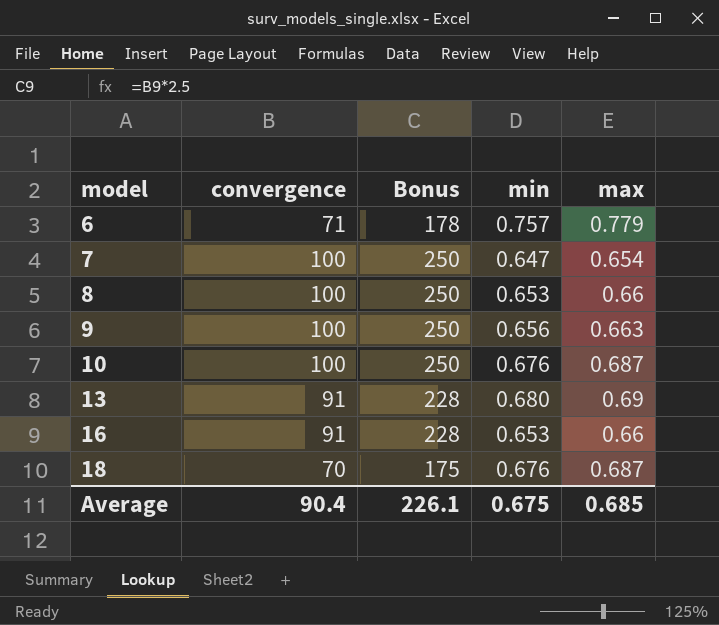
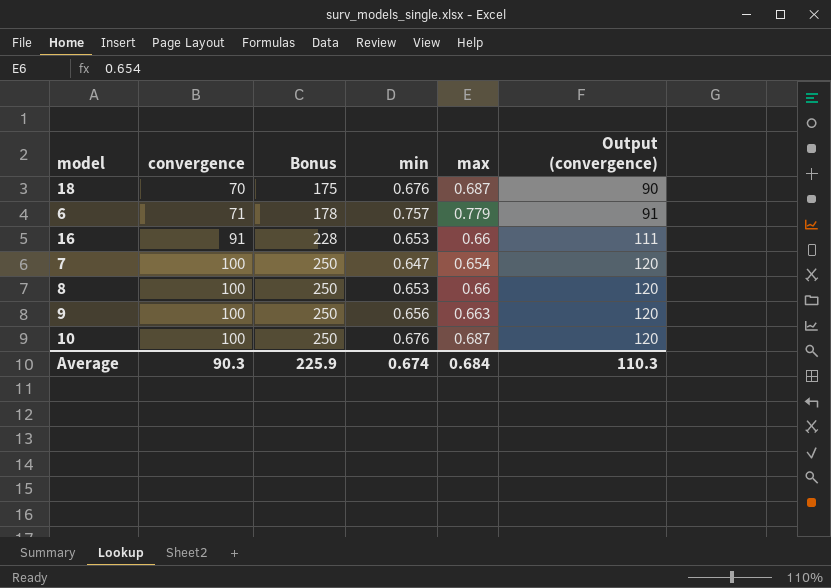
row order: model ascending -> convergence ascending
column Output (convergence) | formula: none -> [convergence] + 20
row 13: 91 | 228 | 0.680 | 0.69 -> none
Average | convergence: 90.4 -> 90.3
Average | Bonus: 226.1 -> 225.9
Average | min: 0.675 -> 0.674
Average | max: 0.685 -> 0.684

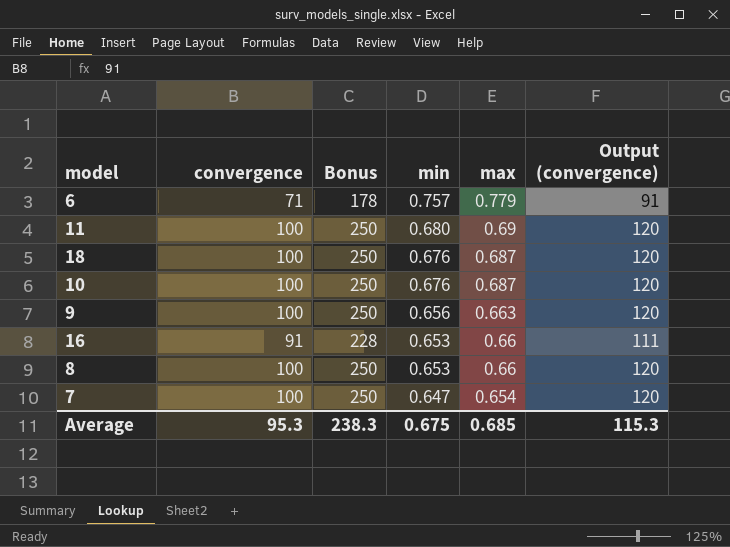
row order: convergence ascending -> min descending
row 11: none -> 100 | 250 | 0.680 | 0.69 | 120
18 | convergence: 70 -> 100
18 | Bonus: 175 -> 250
18 | Output (convergence): 90 -> 120
Average | convergence: 90.3 -> 95.3
Average | Bonus: 225.9 -> 238.3
Average | min: 0.674 -> 0.675
Average | max: 0.684 -> 0.685
Average | Output (convergence): 110.3 -> 115.3

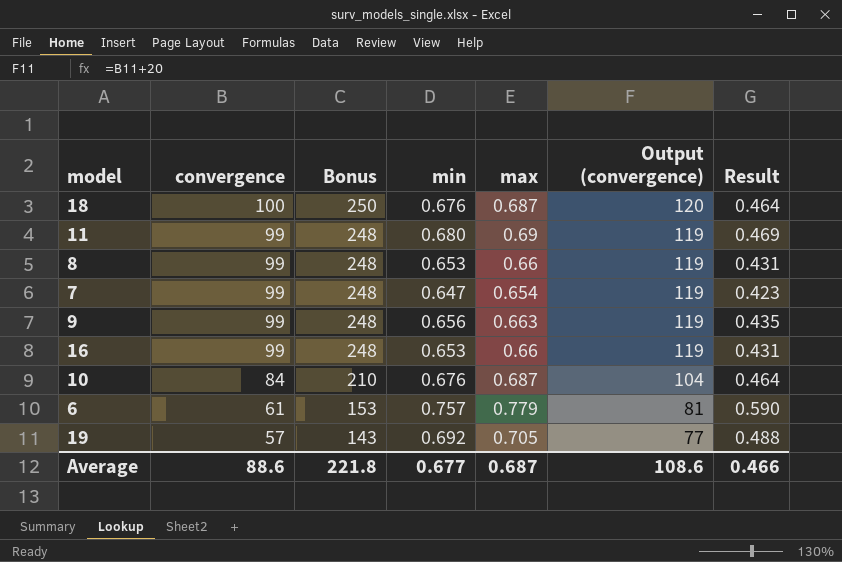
row order: min descending -> convergence descending
column Result | formula: none -> [min] * [max]
11 | convergence: 100 -> 99
11 | Bonus: 250 -> 248
11 | Output (convergence): 120 -> 119
8 | convergence: 100 -> 99
8 | Bonus: 250 -> 248
8 | Output (convergence): 120 -> 119
7 | convergence: 100 -> 99
7 | Bonus: 250 -> 248
7 | Output (convergence): 120 -> 119
9 | convergence: 100 -> 99
9 | Bonus: 250 -> 248
9 | Output (convergence): 120 -> 119
16 | convergence: 91 -> 99
16 | Bonus: 228 -> 248
16 | Output (convergence): 111 -> 119
10 | convergence: 100 -> 84
10 | Bonus: 250 -> 210
10 | Output (convergence): 120 -> 104
6 | convergence: 71 -> 61
6 | Bonus: 178 -> 153
6 | Output (convergence): 91 -> 81
row 19: none -> 57 | 143 | 0.692 | 0.705 | 77 | 0.488
Average | convergence: 95.3 -> 88.6
Average | Bonus: 238.3 -> 221.8
Average | min: 0.675 -> 0.677
Average | max: 0.685 -> 0.687
Average | Output (convergence): 115.3 -> 108.6

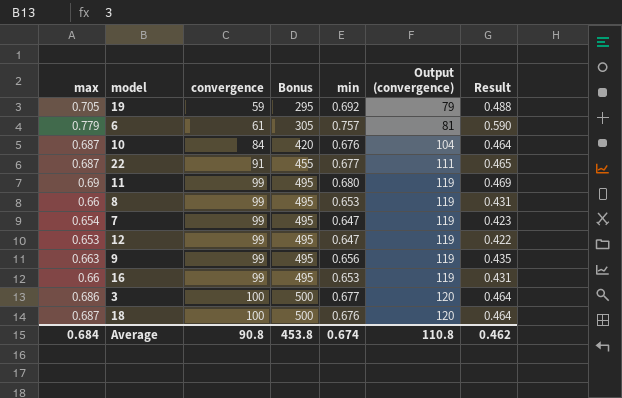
row order: convergence descending -> convergence ascending
column max | position: 5 -> 1
column Bonus | formula: [convergence] * 2.5 -> [convergence] * 5
19 | convergence: 57 -> 59
19 | Output (convergence): 77 -> 79
row 22: none -> 0.687 | 91 | 455 | 0.677 | 111 | 0.465
row 12: none -> 0.653 | 99 | 495 | 0.647 | 119 | 0.422
row 3: none -> 0.686 | 100 | 500 | 0.677 | 120 | 0.464
Average | max: 0.687 -> 0.684
Average | convergence: 88.6 -> 90.8
Average | Bonus: 221.8 -> 453.8
Average | min: 0.677 -> 0.674
Average | Output (convergence): 108.6 -> 110.8
Average | Result: 0.466 -> 0.462

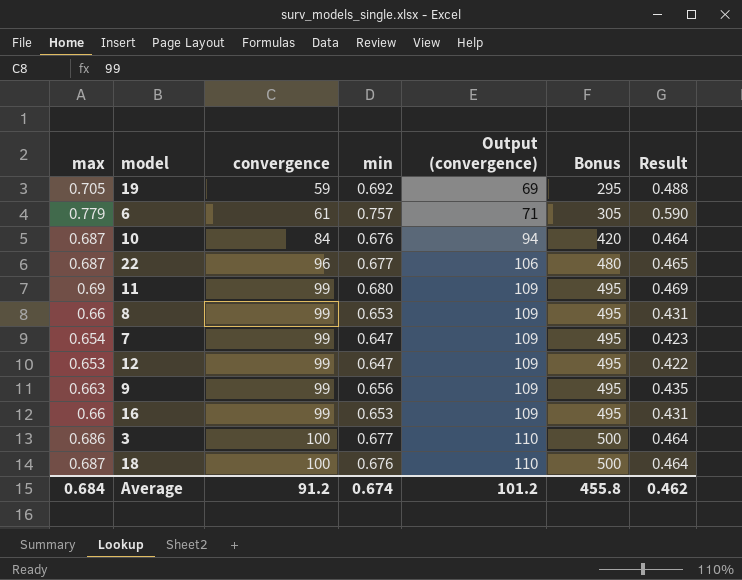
column Output (convergence) | formula: [convergence] + 20 -> [convergence] + 10
column Bonus | position: 4 -> 6
22 | convergence: 91 -> 96
22 | Bonus: 455 -> 480
Average | convergence: 90.8 -> 91.2
Average | Output (convergence): 110.8 -> 101.2
Average | Bonus: 453.8 -> 455.8

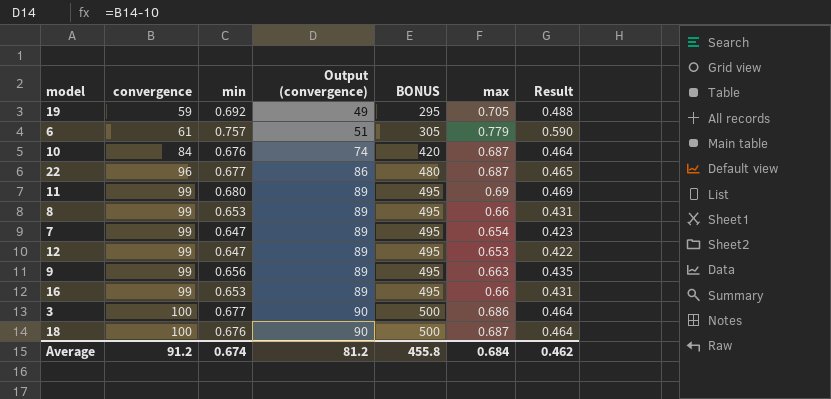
column Output (convergence) | formula: [convergence] + 10 -> [convergence] - 10
column name: Bonus -> BONUS
column max | position: 1 -> 6
Average | Output (convergence): 101.2 -> 81.2

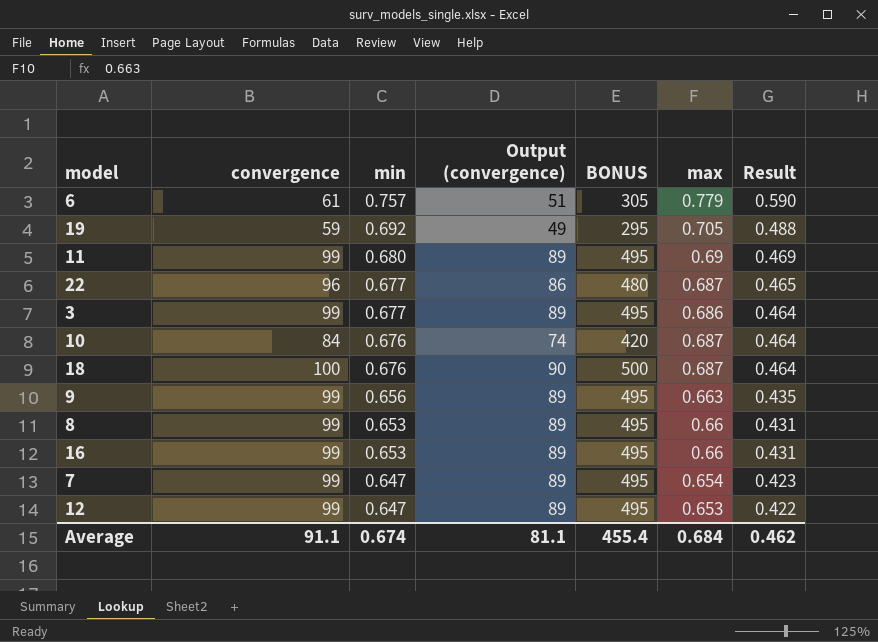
row order: convergence ascending -> min descending
3 | convergence: 100 -> 99
3 | Output (convergence): 90 -> 89
3 | BONUS: 500 -> 495
Average | convergence: 91.2 -> 91.1
Average | Output (convergence): 81.2 -> 81.1
Average | BONUS: 455.8 -> 455.4

